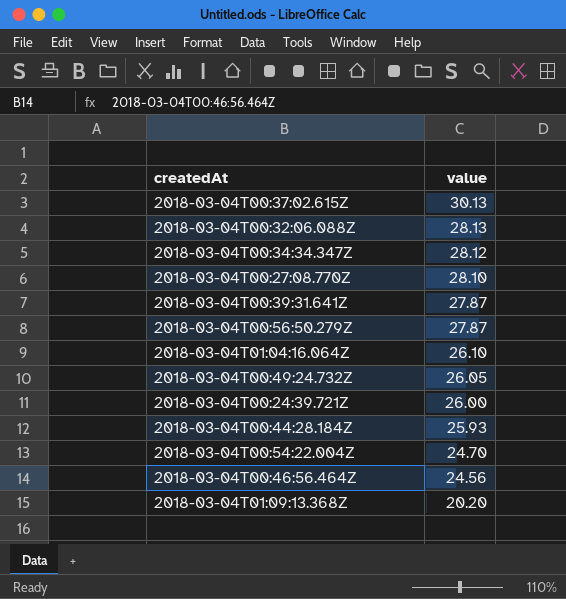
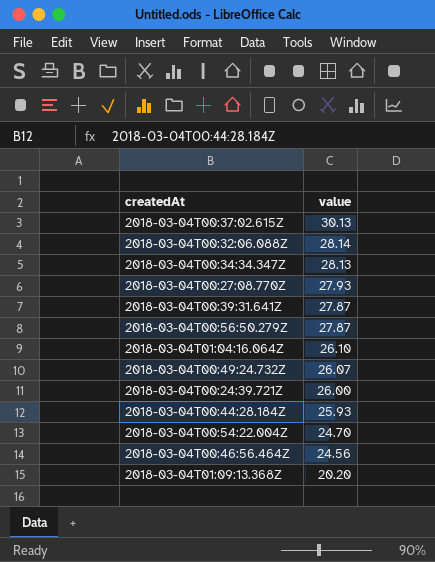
2018-03-04T00:32:06.088Z | value: 28.13 -> 28.14
2018-03-04T00:34:34.347Z | value: 28.12 -> 28.13
2018-03-04T00:27:08.770Z | value: 28.10 -> 27.93
2018-03-04T00:49:24.732Z | value: 26.05 -> 26.07

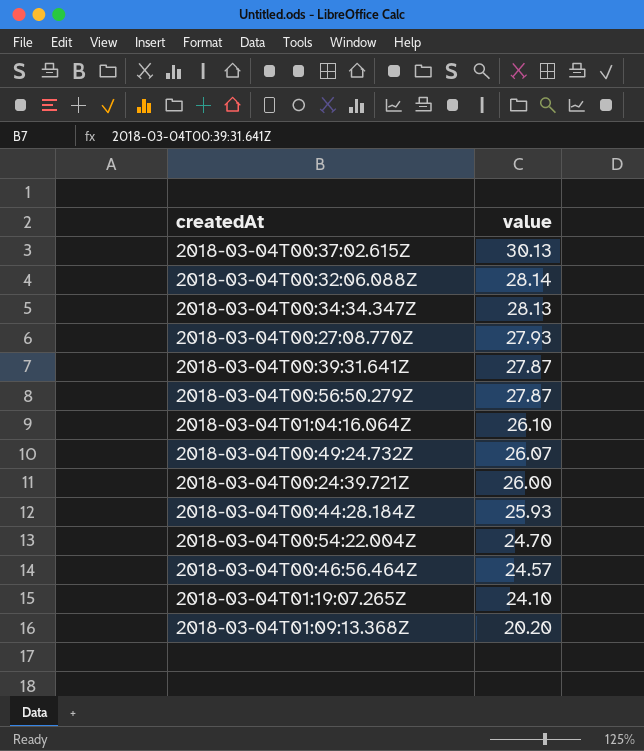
2018-03-04T00:46:56.464Z | value: 24.56 -> 24.57
row 2018-03-04T01:19:07.265Z: none -> 24.10

